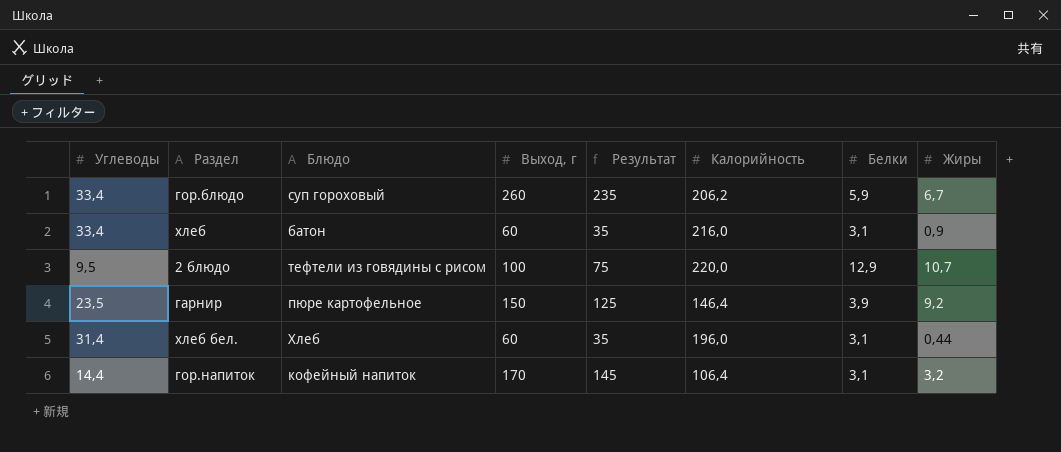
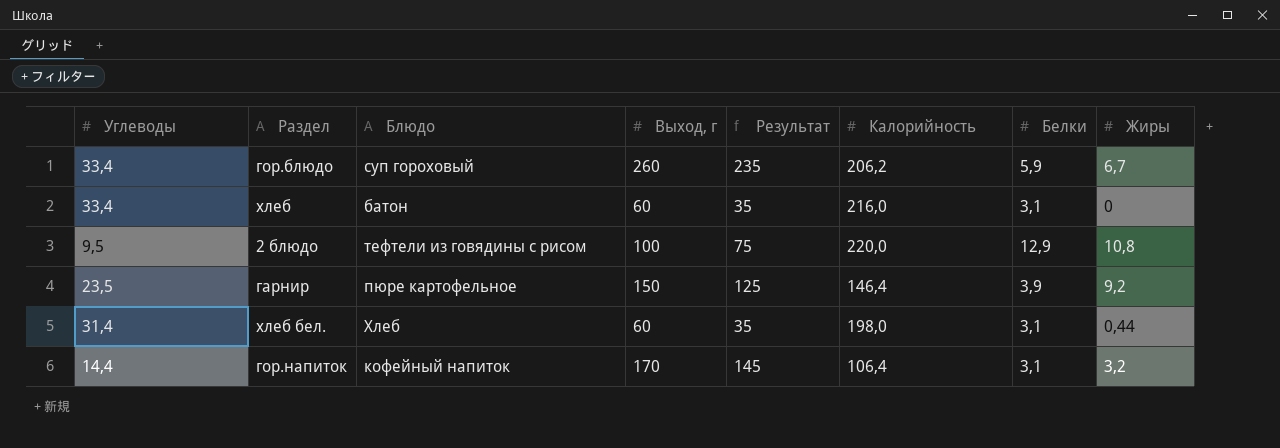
хлеб | Жиры: 0,9 -> 0
2 блюдо | Жиры: 10,7 -> 10,8
хлеб бел. | Калорийность: 196,0 -> 198,0

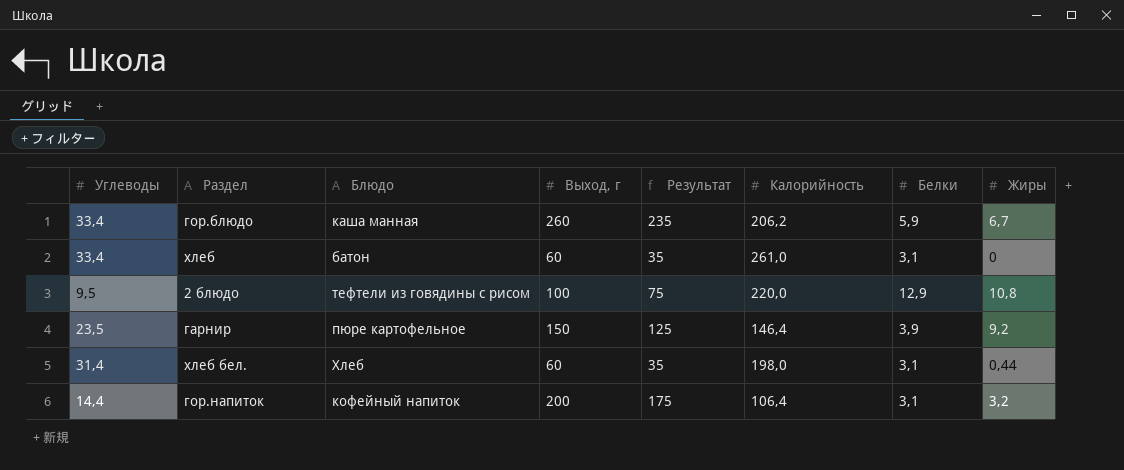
гор.блюдо | Блюдо: суп гороховый -> каша манная
хлеб | Калорийность: 216,0 -> 261,0
гор.напиток | Выход, г: 170 -> 200
гор.напиток | Результат: 145 -> 175

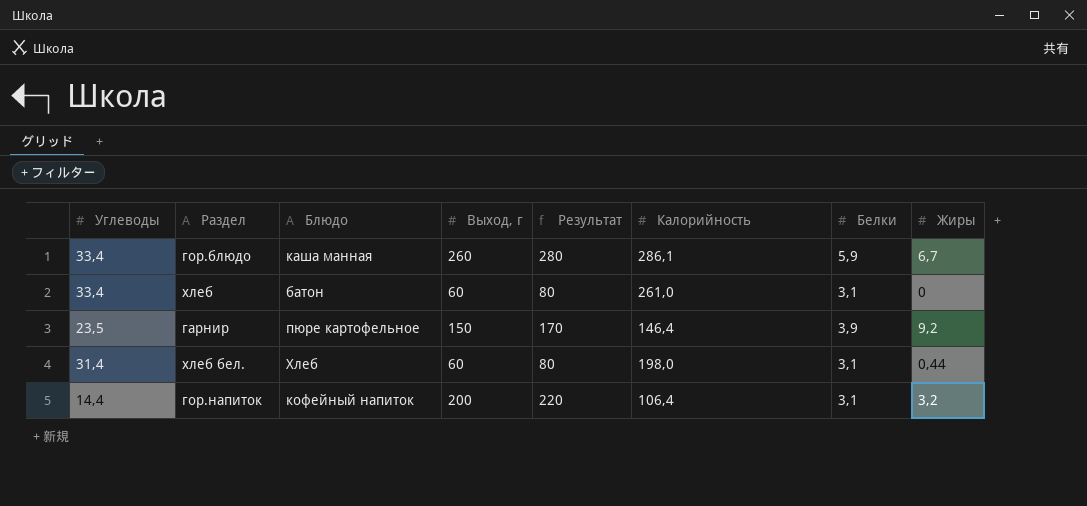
column Результат | formula: [Выход, г] - 25 -> [Выход, г] + 20
row 2 блюдо: 9,5 | тефтели из говядины с рисом | 100 | 75 | 220,0 | 12,9 | 10,8 -> none
гор.блюдо | Калорийность: 206,2 -> 286,1

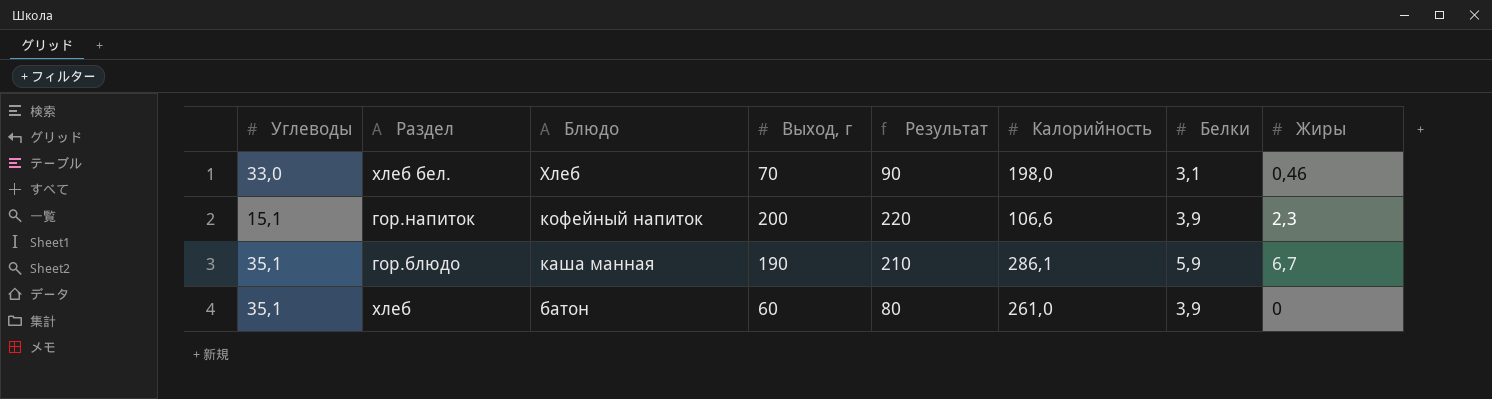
row order: none -> Блюдо descending
row гарнир: 23,5 | пюре картофельное | 150 | 170 | 146,4 | 3,9 | 9,2 -> none
хлеб бел. | Углеводы: 31,4 -> 33,0
хлеб бел. | Выход, г: 60 -> 70
хлеб бел. | Результат: 80 -> 90
хлеб бел. | Жиры: 0,44 -> 0,46
гор.напиток | Углеводы: 14,4 -> 15,1
гор.напиток | Калорийность: 106,4 -> 106,6
гор.напиток | Белки: 3,1 -> 3,9
гор.напиток | Жиры: 3,2 -> 2,3
гор.блюдо | Углеводы: 33,4 -> 35,1
гор.блюдо | Выход, г: 260 -> 190
гор.блюдо | Результат: 280 -> 210
хлеб | Углеводы: 33,4 -> 35,1
хлеб | Белки: 3,1 -> 3,9

